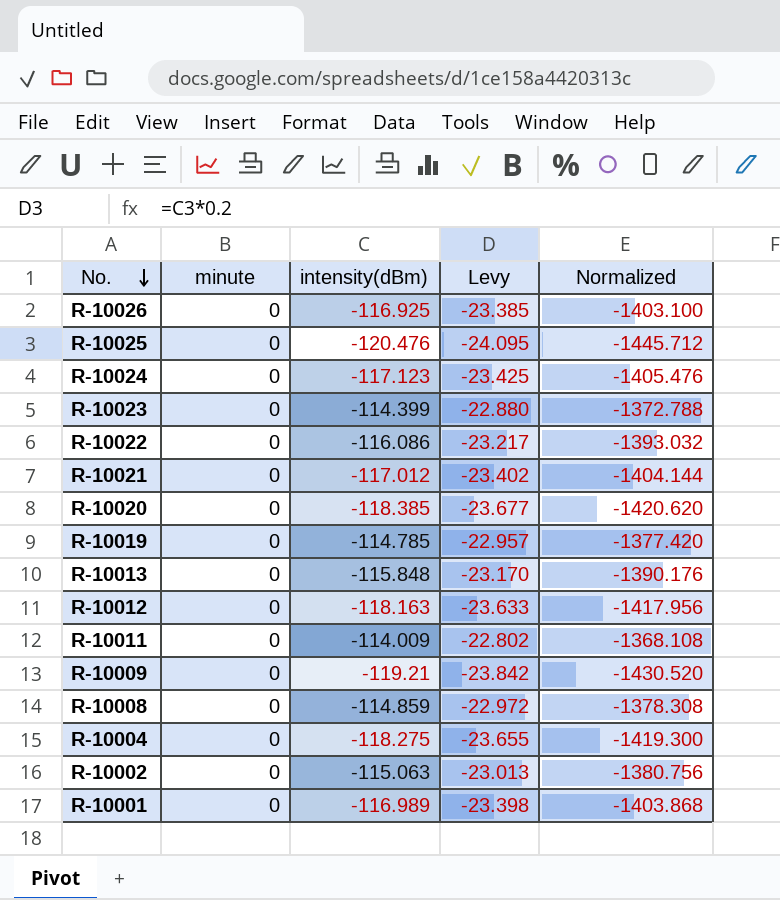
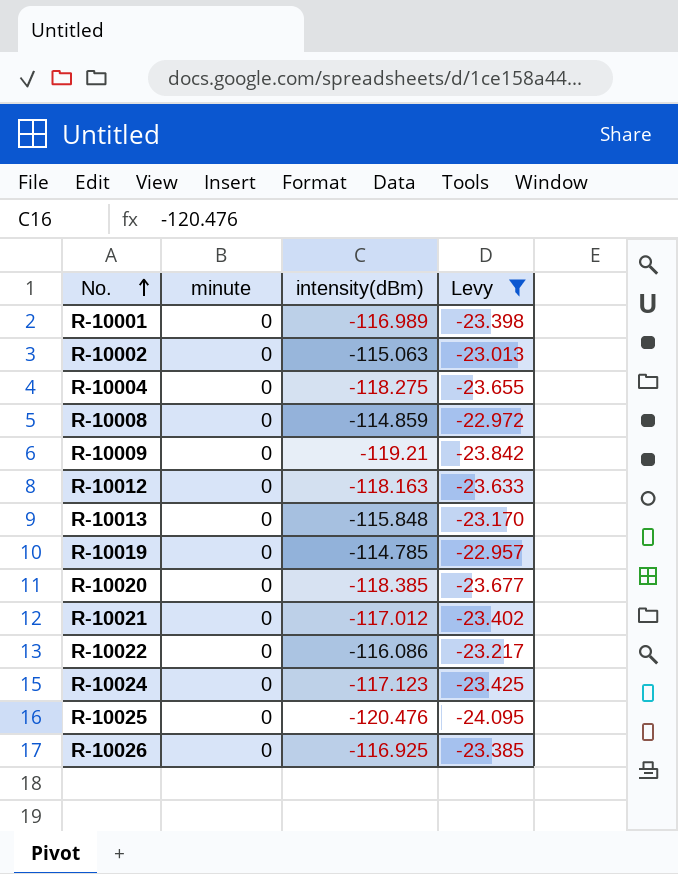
filter: none -> Levy <= -22.957
row order: No. descending -> No. ascending
column Normalized | formula: [intensity(dBm)] * 12 -> none

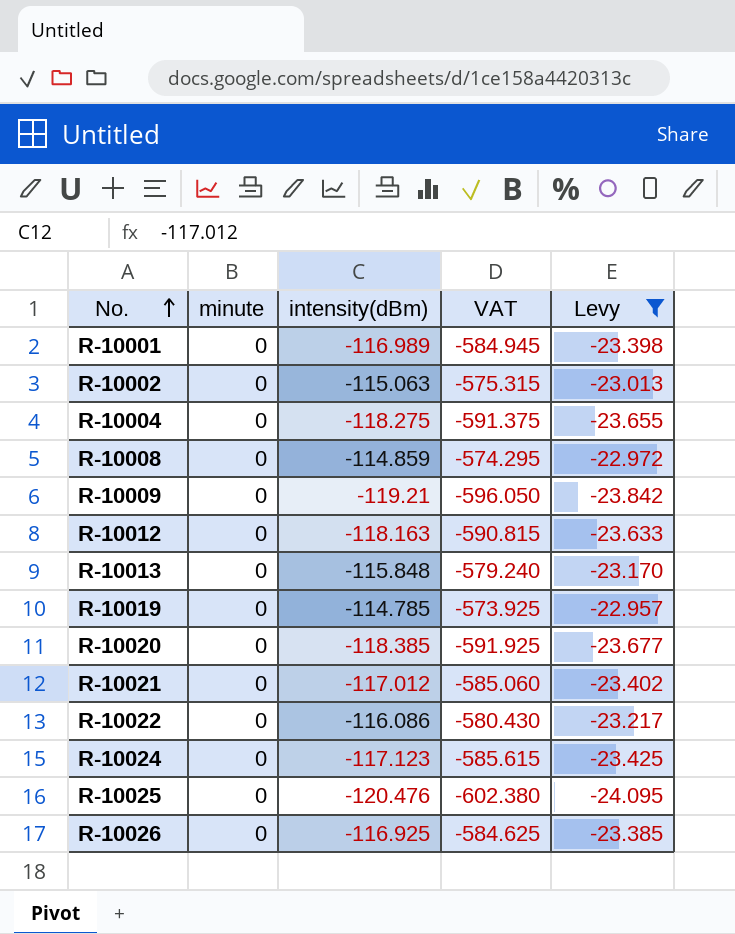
column VAT | formula: none -> [intensity(dBm)] * 5

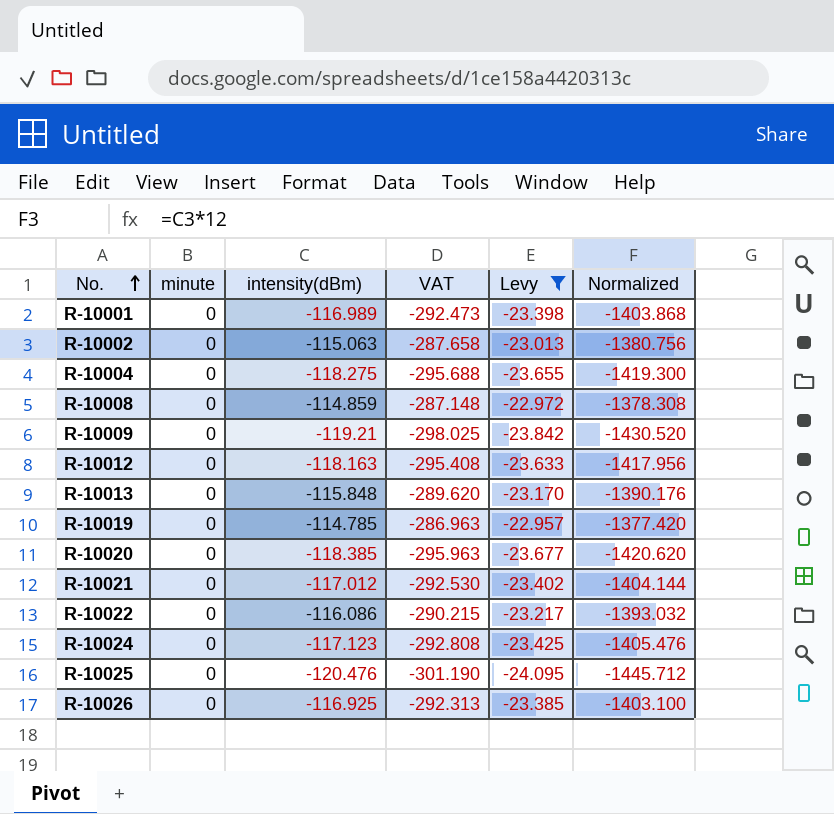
column VAT | formula: [intensity(dBm)] * 5 -> [intensity(dBm)] * 2.5
column Normalized | formula: none -> [intensity(dBm)] * 12

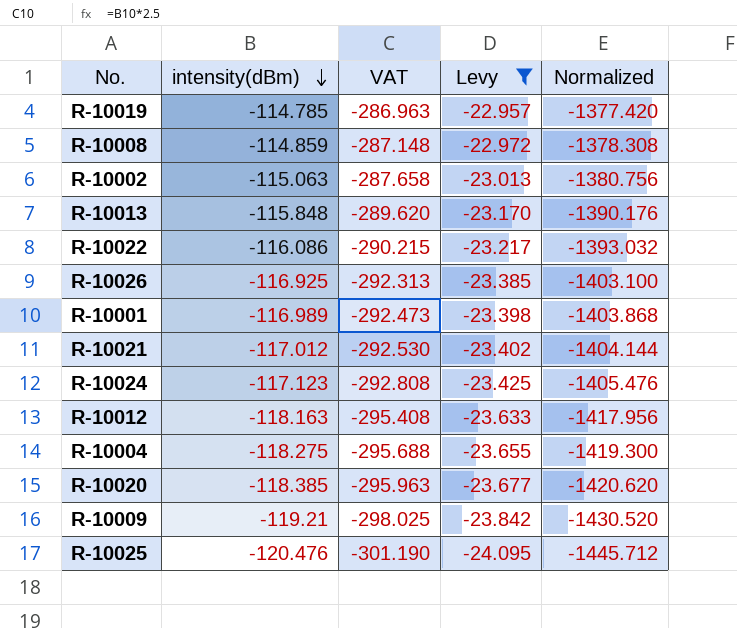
row order: No. ascending -> intensity(dBm) descending
column minute | position: 2 -> none

